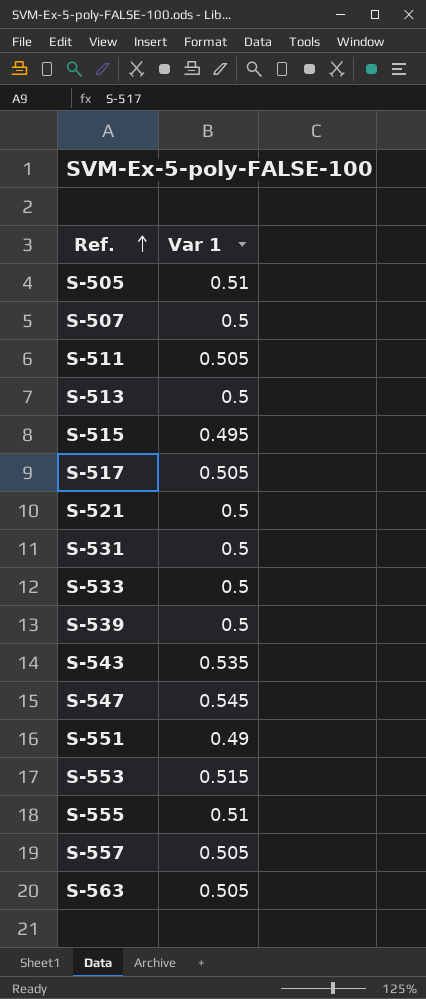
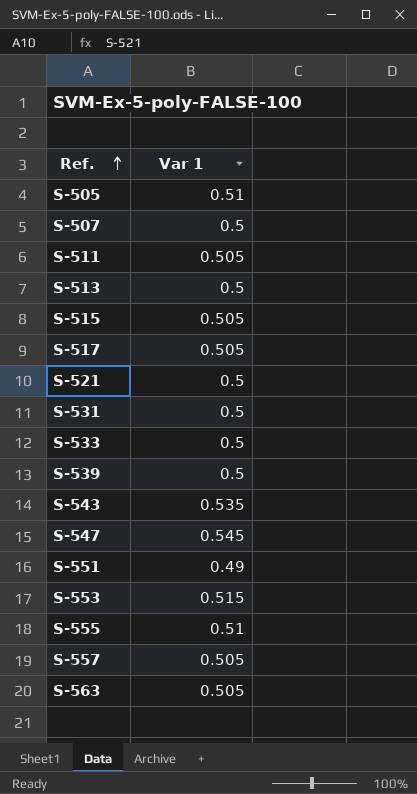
S-515 | Var 1: 0.495 -> 0.505

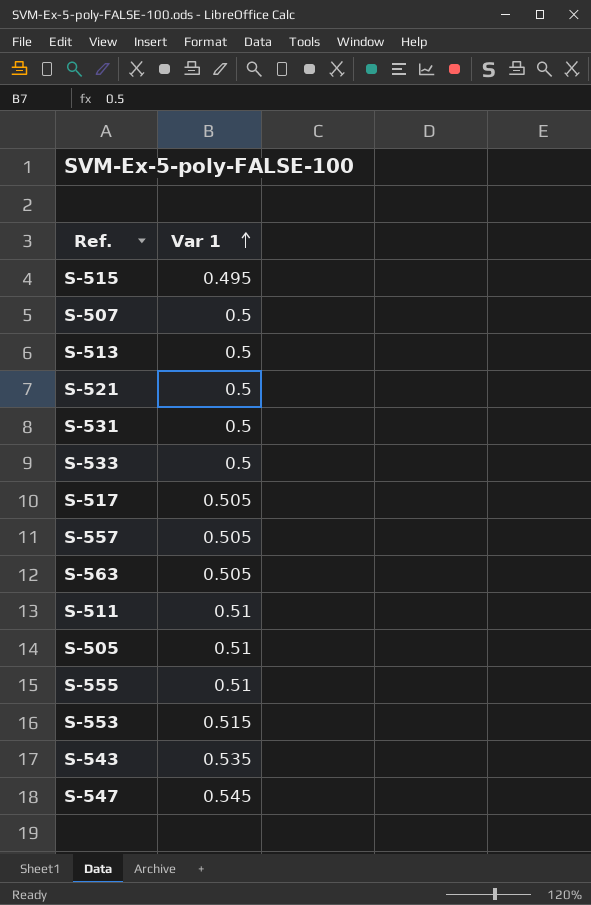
row order: Ref. ascending -> Var 1 ascending
row S-539: 0.5 -> none
row S-551: 0.49 -> none
S-515 | Var 1: 0.505 -> 0.495
S-511 | Var 1: 0.505 -> 0.51

